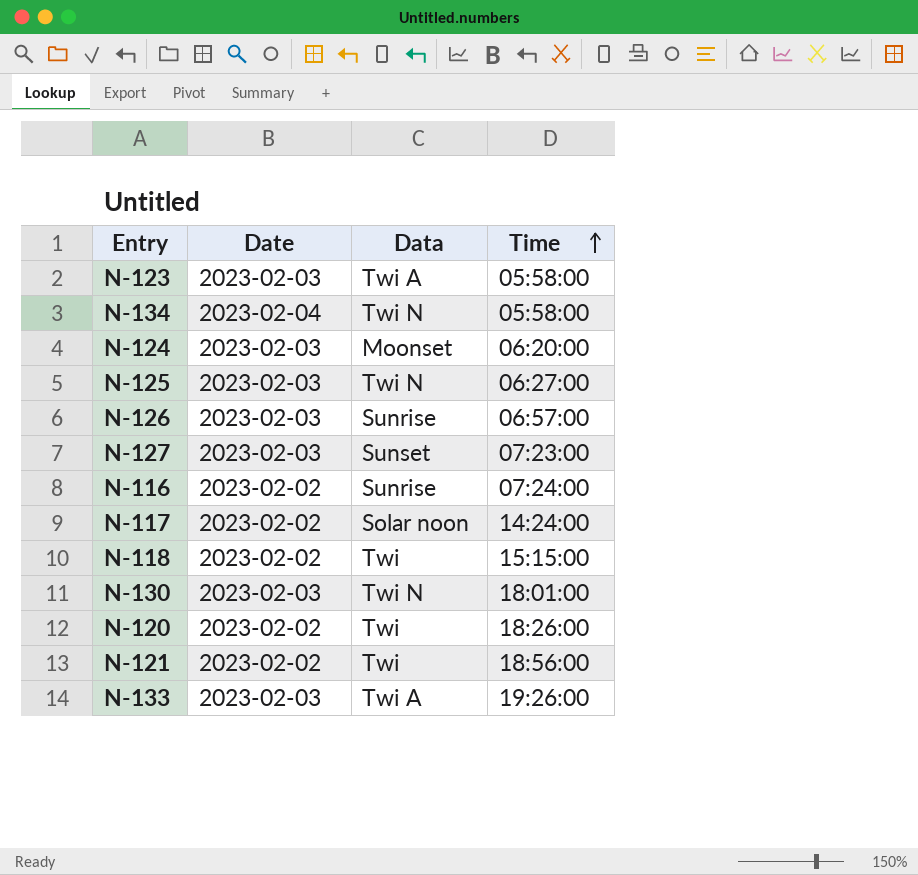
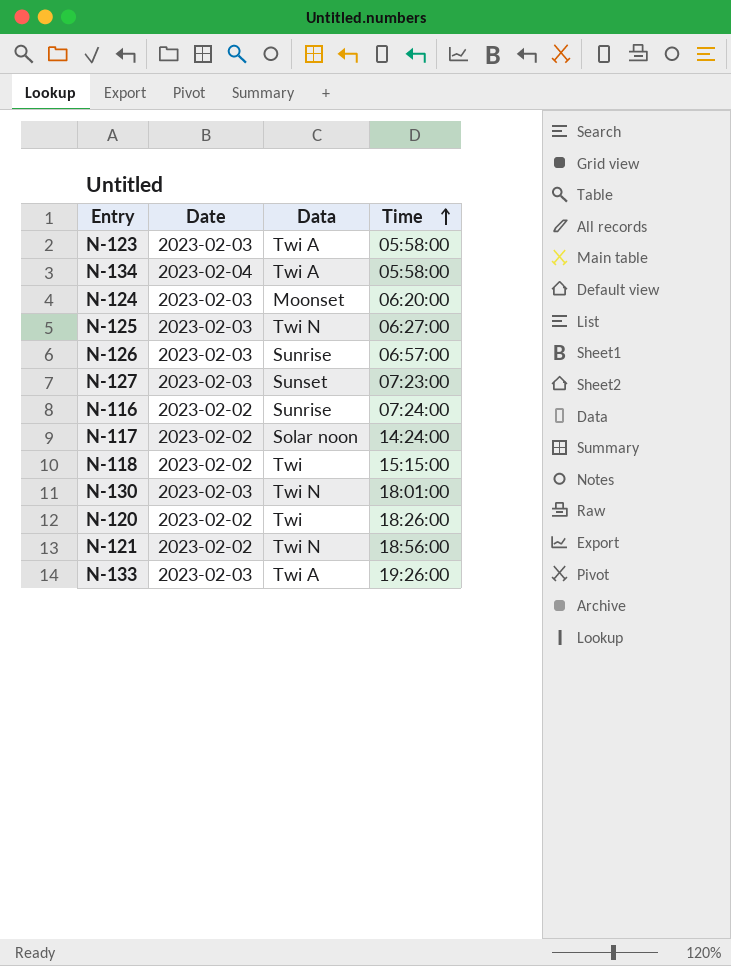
N-134 | Data: Twi N -> Twi A
N-121 | Data: Twi -> Twi N

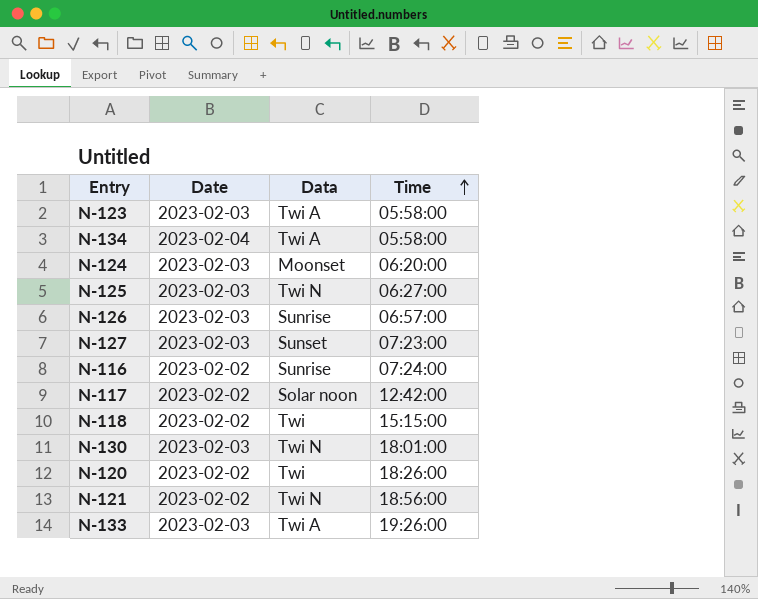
N-117 | Time: 14:24:00 -> 12:42:00

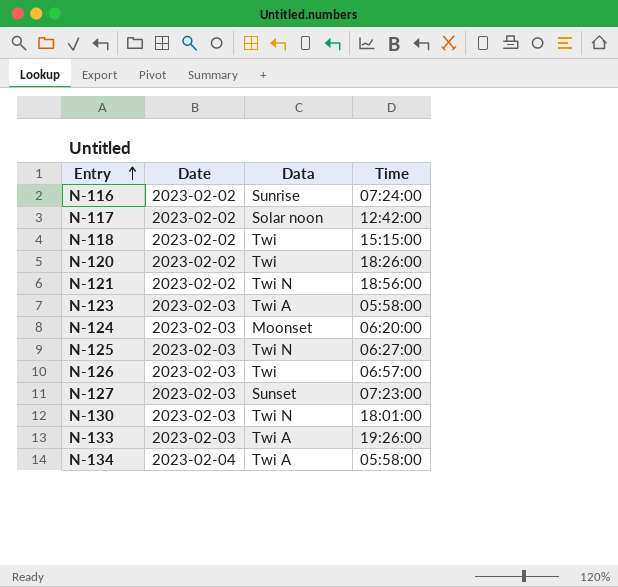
row order: Time ascending -> Entry ascending
N-126 | Data: Sunrise -> Twi

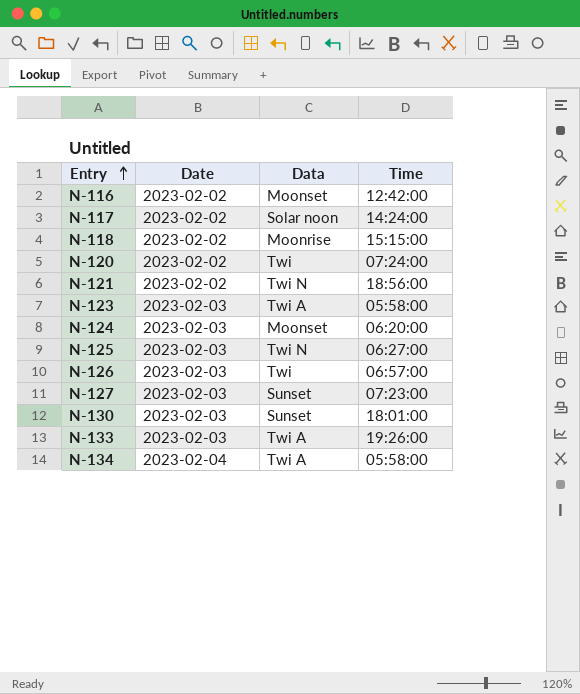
N-116 | Data: Sunrise -> Moonset
N-116 | Time: 07:24:00 -> 12:42:00
N-117 | Time: 12:42:00 -> 14:24:00
N-118 | Data: Twi -> Moonrise
N-120 | Time: 18:26:00 -> 07:24:00
N-130 | Data: Twi N -> Sunset

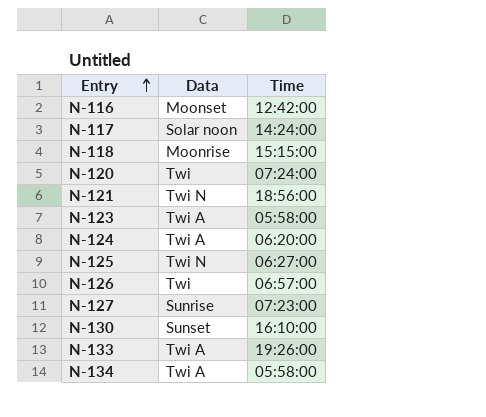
column Date | position: 2 -> none
N-124 | Data: Moonset -> Twi A
N-127 | Data: Sunset -> Sunrise
N-130 | Time: 18:01:00 -> 16:10:00

